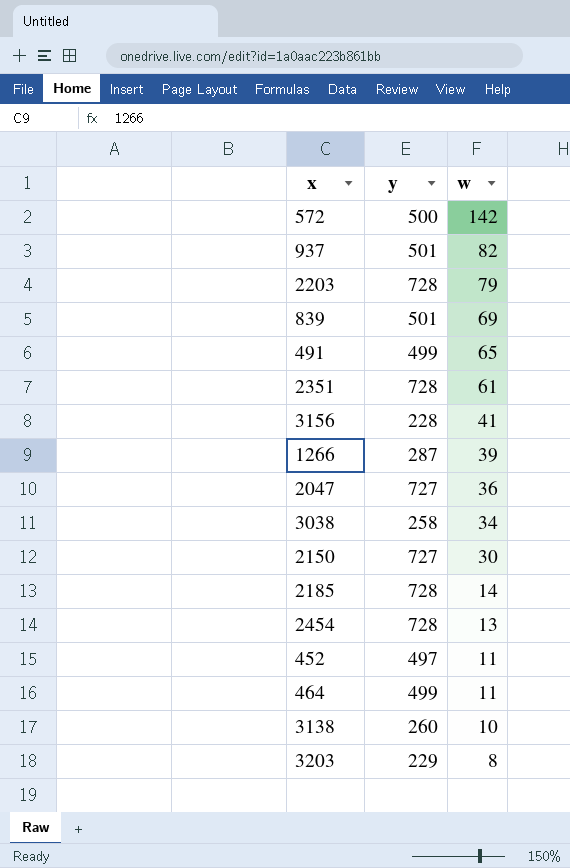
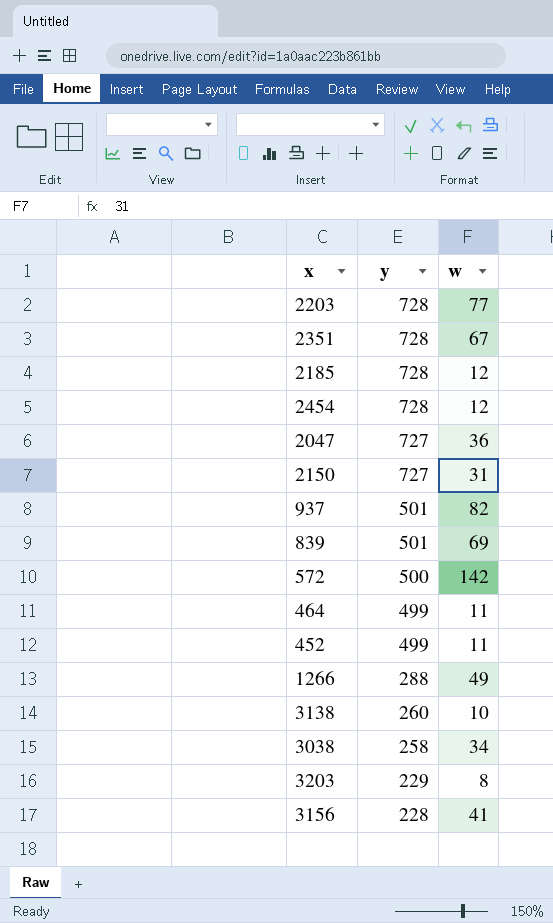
row order: w descending -> y descending
row 491: 499 | 65 -> none
2203 | w: 79 -> 77
2351 | w: 61 -> 67
2185 | w: 14 -> 12
2454 | w: 13 -> 12
2150 | w: 30 -> 31
452 | y: 497 -> 499
1266 | y: 287 -> 288
1266 | w: 39 -> 49

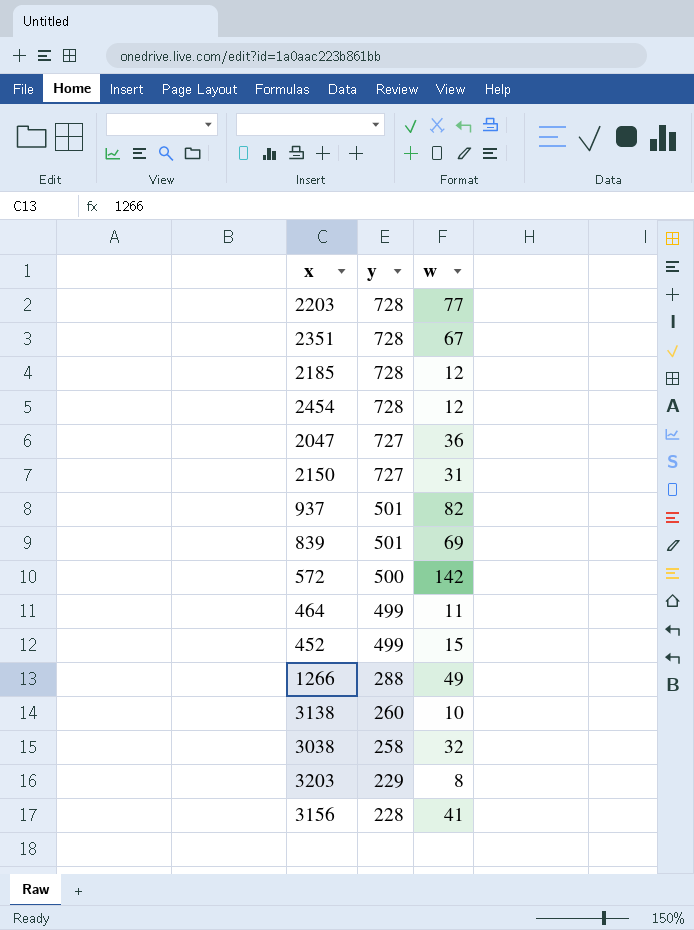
452 | w: 11 -> 15
3038 | w: 34 -> 32

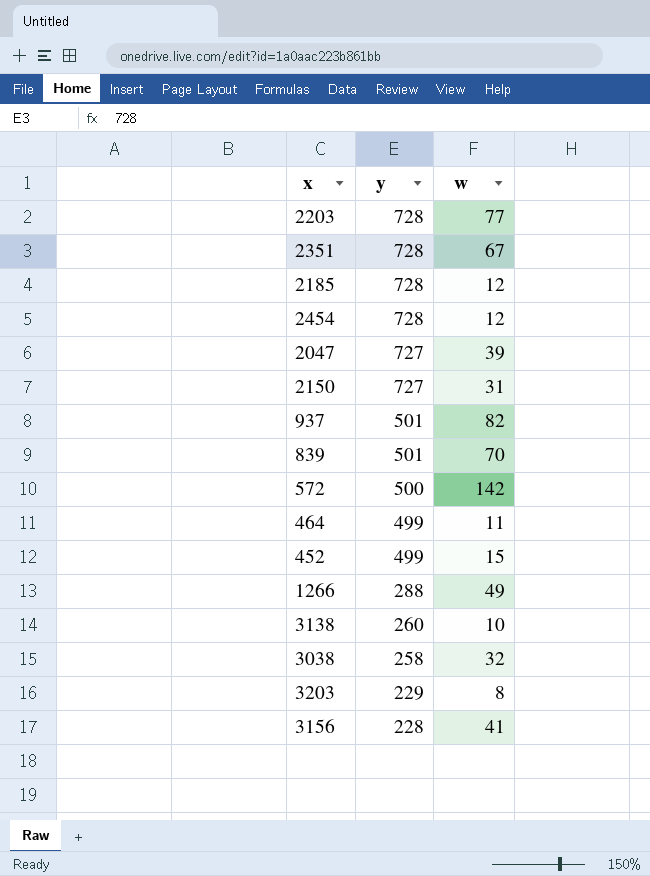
2047 | w: 36 -> 39
839 | w: 69 -> 70

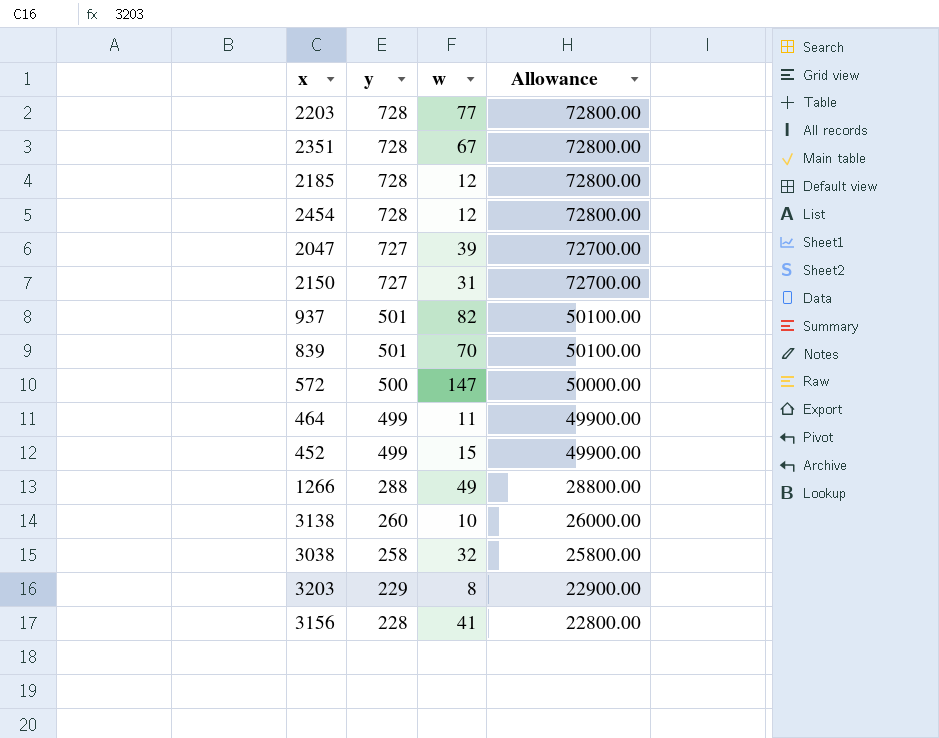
column Allowance | formula: none -> [y] * 100
572 | w: 142 -> 147

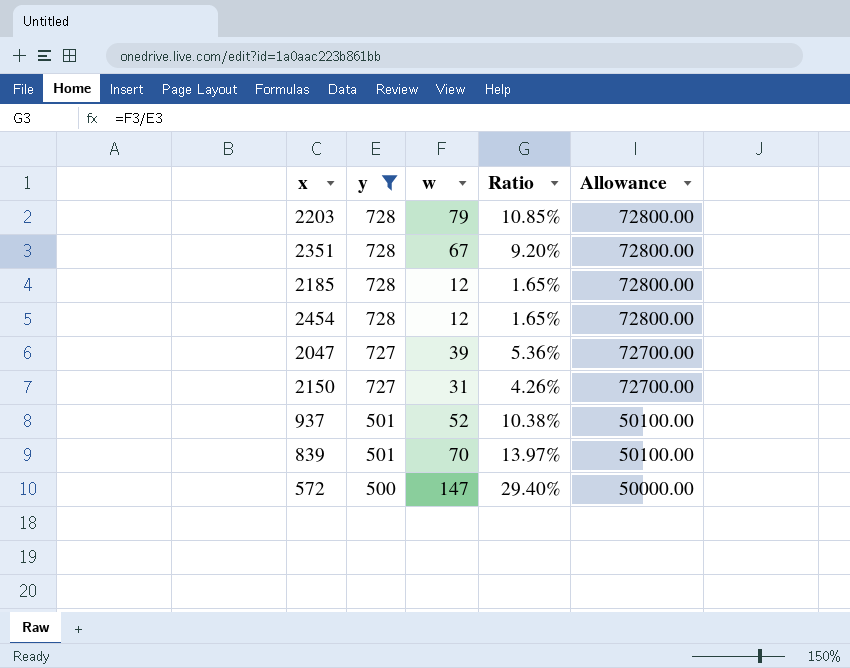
filter: none -> y >= 500
column Ratio | formula: none -> [w] / [y]
2203 | w: 77 -> 79
937 | w: 82 -> 52

